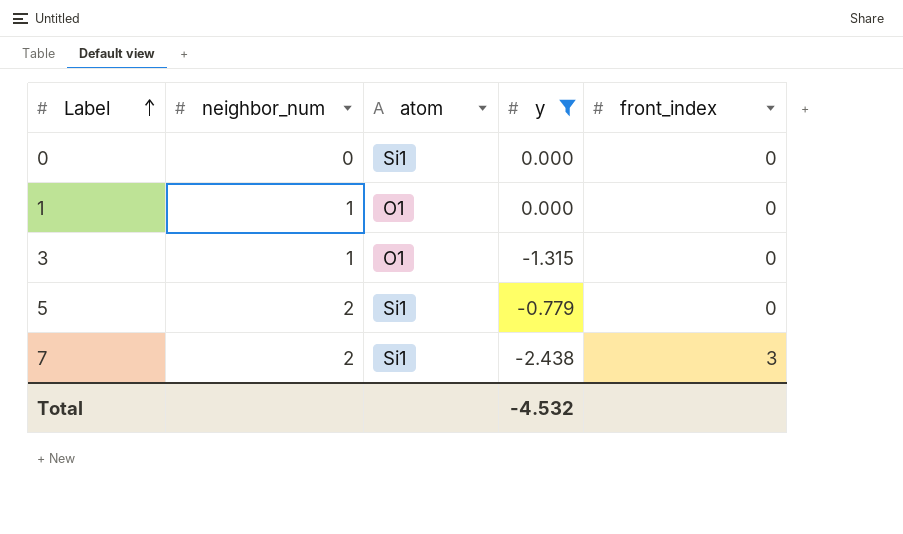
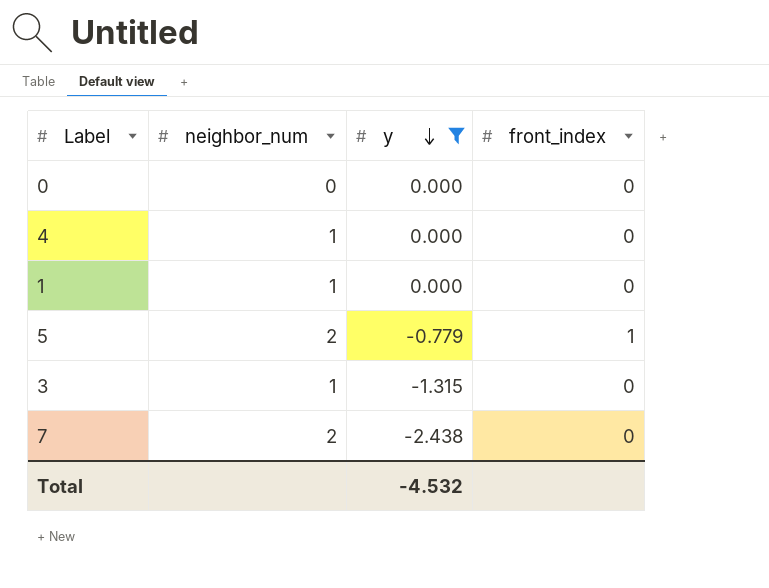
row order: Label ascending -> y descending
column atom | position: 3 -> none
row 4: none -> 1 | 0.000 | 0
5 | front_index: 0 -> 1
7 | front_index: 3 -> 0

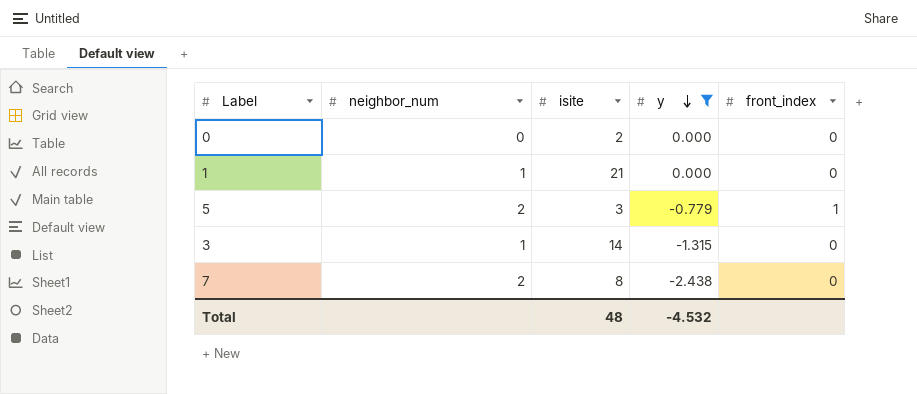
column isite | position: none -> 3
row 4: 1 | 0.000 | 0 -> none

